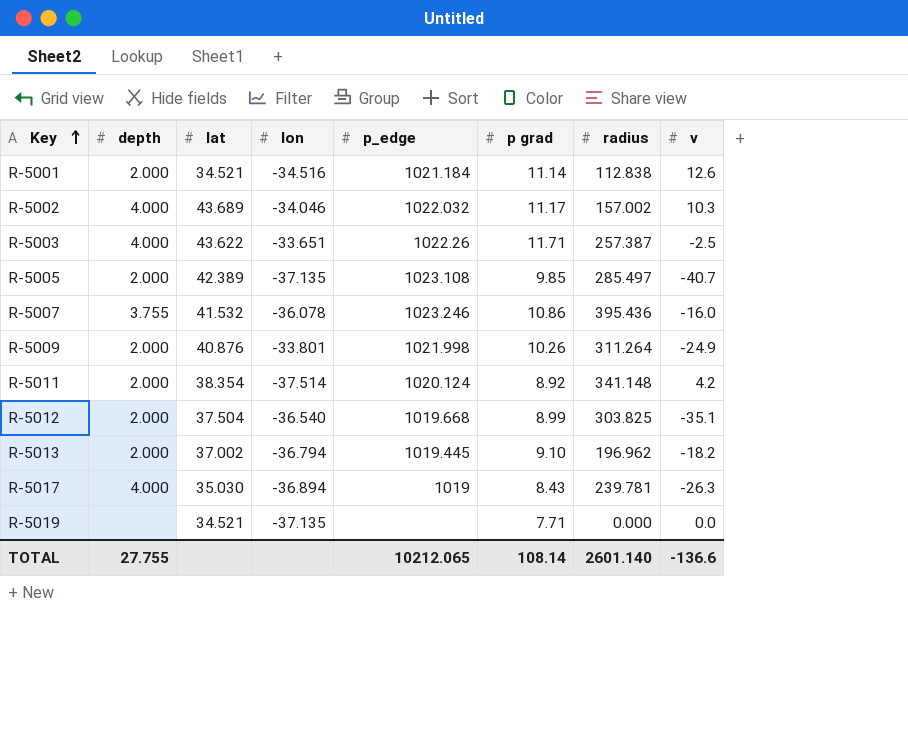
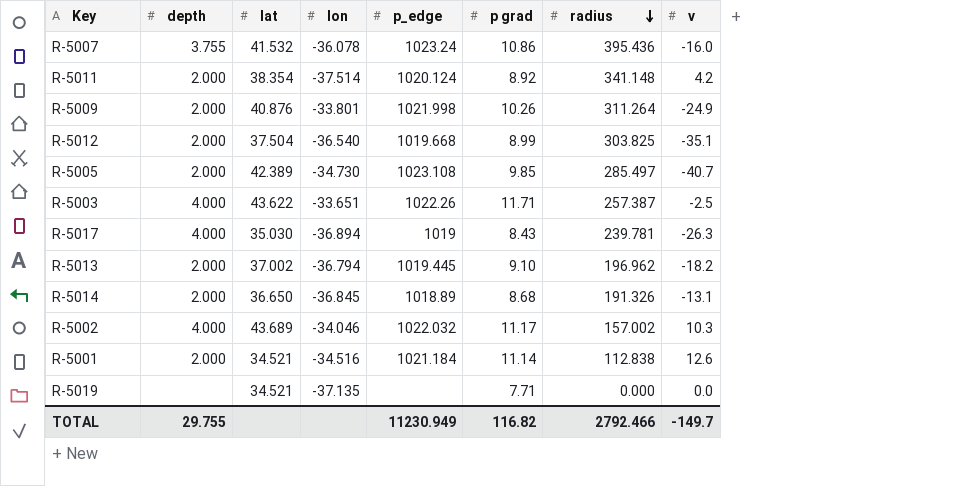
row order: Key ascending -> radius descending
R-5007 | p_edge: 1023.246 -> 1023.24
R-5005 | lon: -37.135 -> -34.730
row R-5014: none -> 2.000 | 36.650 | -36.845 | 1018.89 | 8.68 | 191.326 | -13.1
TOTAL | depth: 27.755 -> 29.755
TOTAL | p_edge: 10212.065 -> 11230.949
TOTAL | p grad: 108.14 -> 116.82
TOTAL | radius: 2601.140 -> 2792.466
TOTAL | v: -136.6 -> -149.7

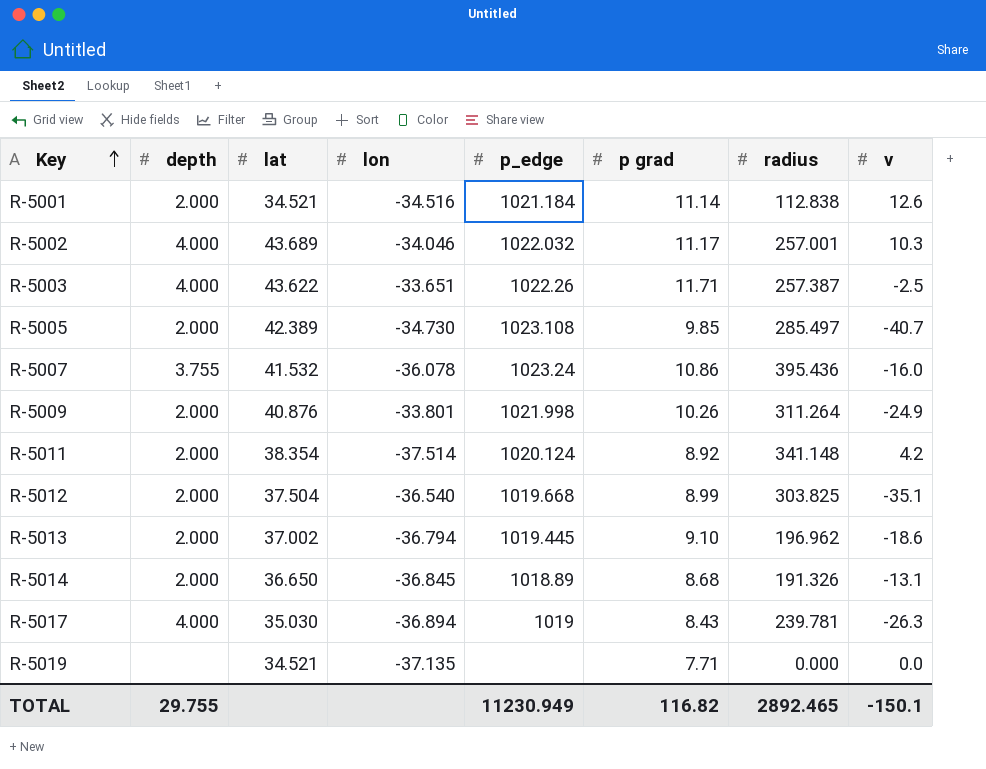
row order: radius descending -> Key ascending
R-5002 | radius: 157.002 -> 257.001
R-5013 | v: -18.2 -> -18.6
TOTAL | radius: 2792.466 -> 2892.465
TOTAL | v: -149.7 -> -150.1

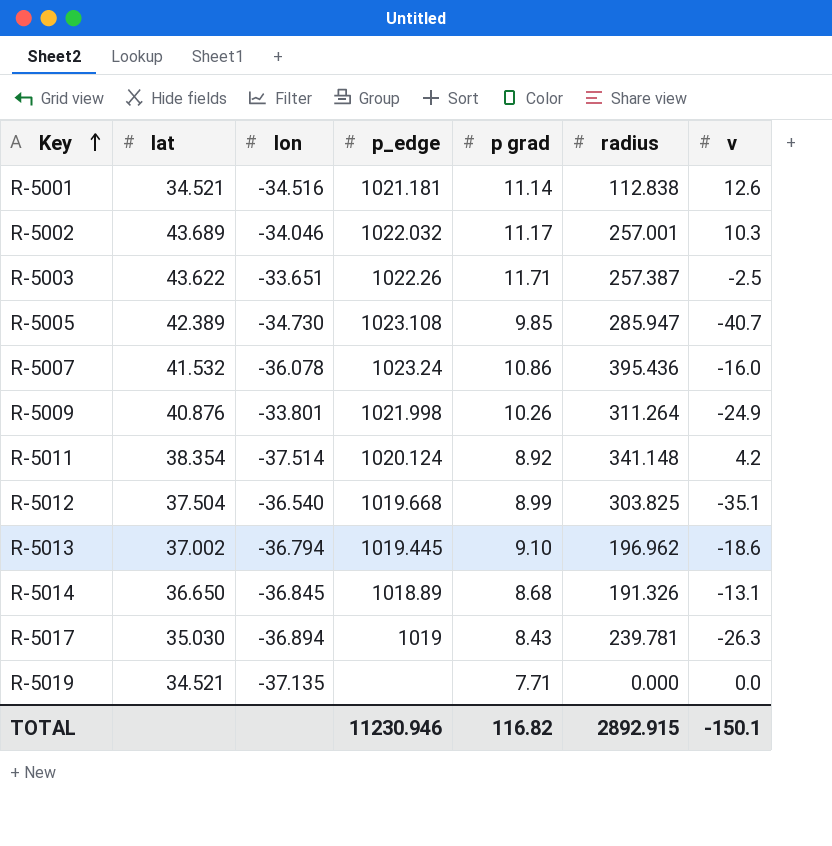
column depth | position: 2 -> none
R-5001 | p_edge: 1021.184 -> 1021.181
R-5005 | radius: 285.497 -> 285.947
TOTAL | p_edge: 11230.949 -> 11230.946
TOTAL | radius: 2892.465 -> 2892.915

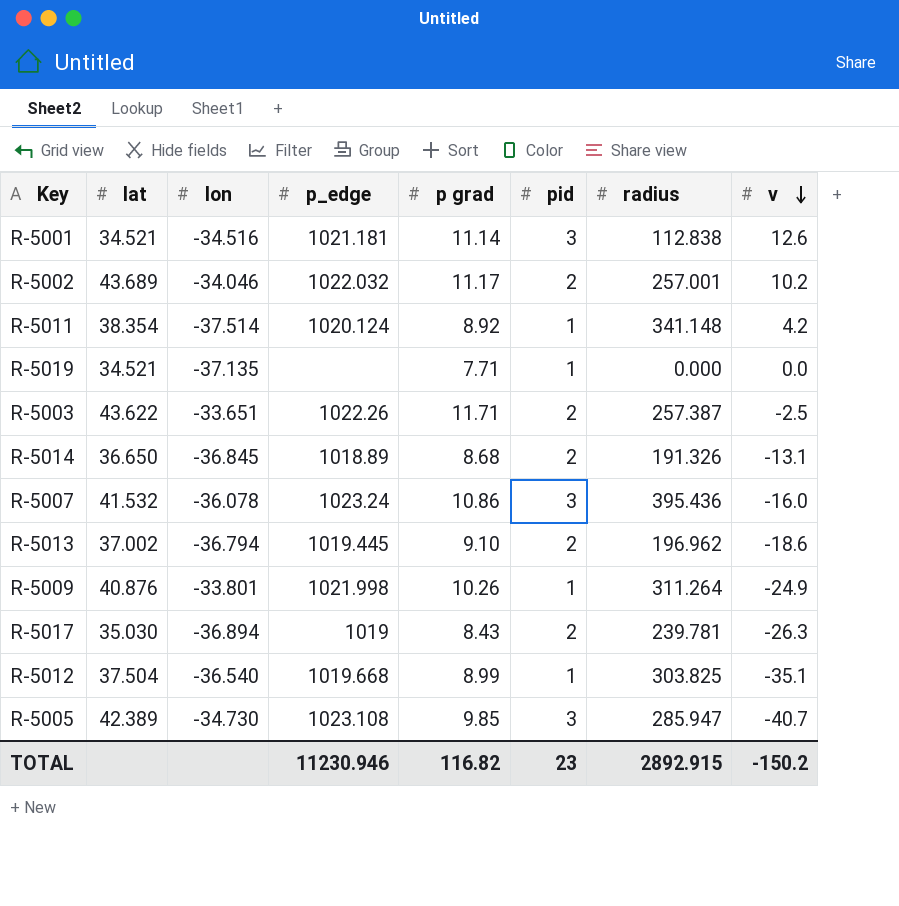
row order: Key ascending -> v descending
column pid | position: none -> 6
R-5002 | v: 10.3 -> 10.2
TOTAL | v: -150.1 -> -150.2

